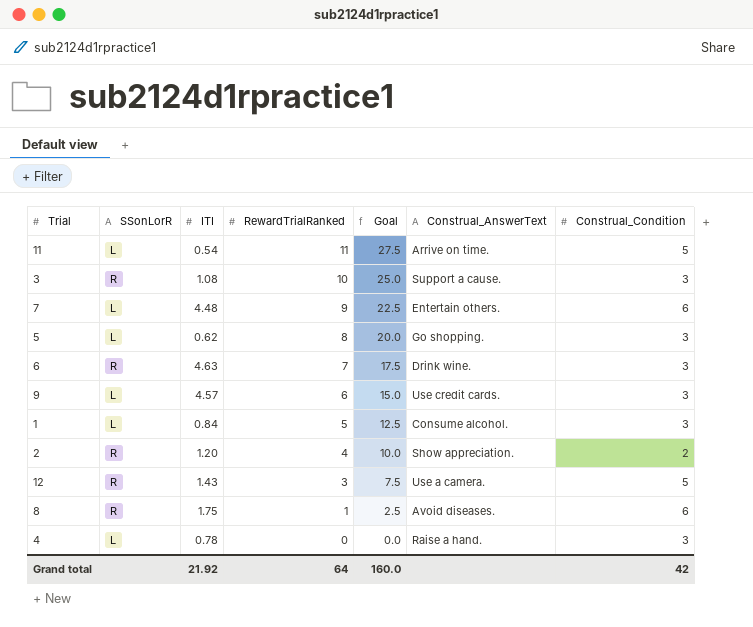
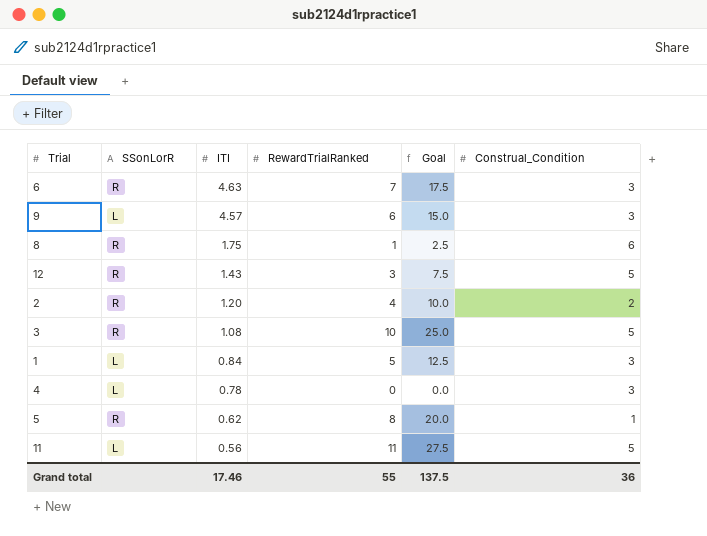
row order: RewardTrialRanked descending -> ITI descending
column Construal_AnswerText | position: 6 -> none
row 7: L | 4.48 | 9 | 22.5 | Entertain others. | 6 -> none
3 | Construal_Condition: 3 -> 5
5 | SSonLorR: L -> R
5 | Construal_Condition: 3 -> 1
11 | ITI: 0.54 -> 0.56
Grand total | ITI: 21.92 -> 17.46
Grand total | RewardTrialRanked: 64 -> 55
Grand total | Goal: 160.0 -> 137.5
Grand total | Construal_Condition: 42 -> 36

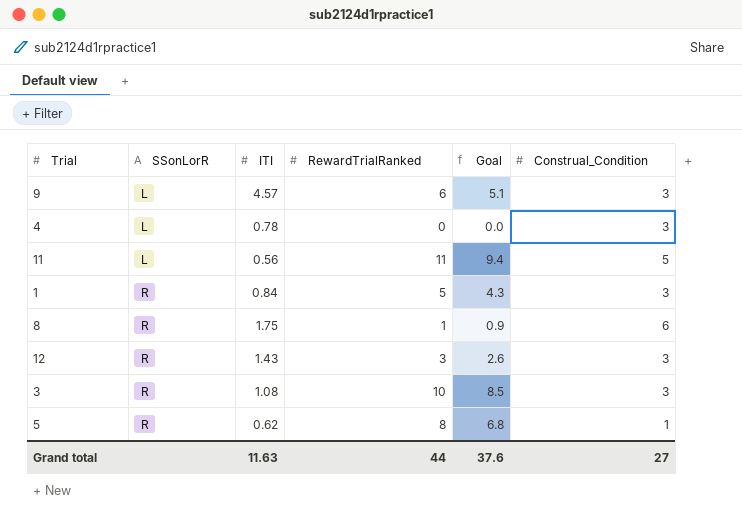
row order: ITI descending -> SSonLorR ascending
column Goal | formula: [RewardTrialRanked] * 2.5 -> [RewardTrialRanked] * 0.85
row 6: R | 4.63 | 7 | 17.5 | 3 -> none
row 2: R | 1.20 | 4 | 10.0 | 2 -> none
1 | SSonLorR: L -> R
12 | Construal_Condition: 5 -> 3
3 | Construal_Condition: 5 -> 3
Grand total | ITI: 17.46 -> 11.63
Grand total | RewardTrialRanked: 55 -> 44
Grand total | Goal: 137.5 -> 37.6
Grand total | Construal_Condition: 36 -> 27

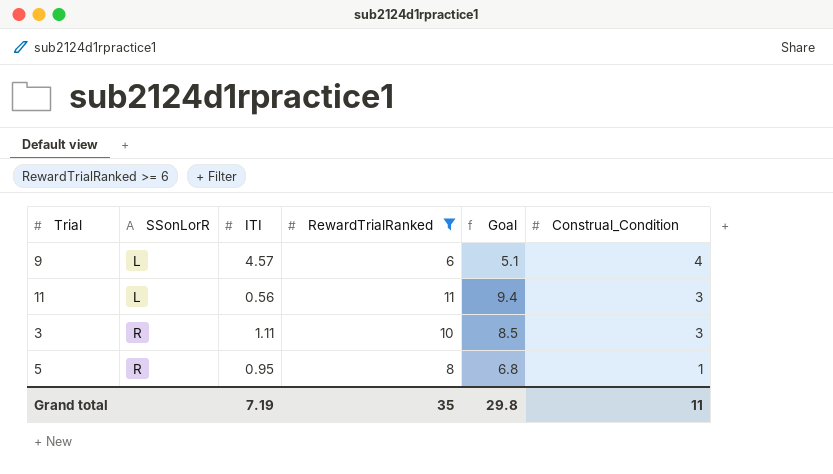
filter: none -> RewardTrialRanked >= 6
9 | Construal_Condition: 3 -> 4
11 | Construal_Condition: 5 -> 3
3 | ITI: 1.08 -> 1.11
5 | ITI: 0.62 -> 0.95
Grand total | ITI: 11.63 -> 7.19
Grand total | RewardTrialRanked: 44 -> 35
Grand total | Goal: 37.6 -> 29.8
Grand total | Construal_Condition: 27 -> 11

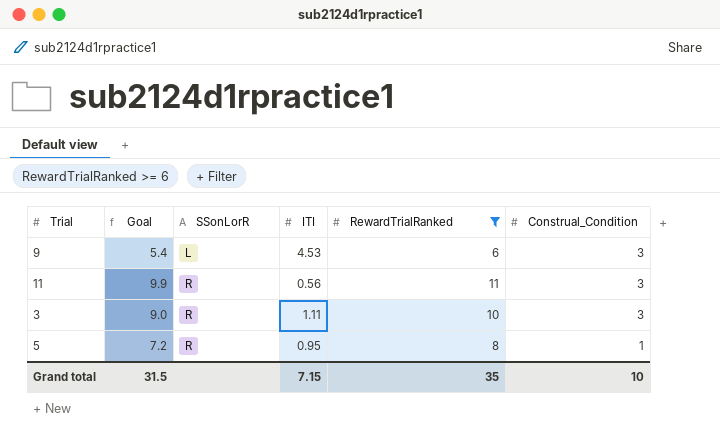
column Goal | formula: [RewardTrialRanked] * 0.85 -> [RewardTrialRanked] * 0.9
column Goal | position: 5 -> 2
9 | ITI: 4.57 -> 4.53
9 | Construal_Condition: 4 -> 3
11 | SSonLorR: L -> R
Grand total | Goal: 29.8 -> 31.5
Grand total | ITI: 7.19 -> 7.15
Grand total | Construal_Condition: 11 -> 10

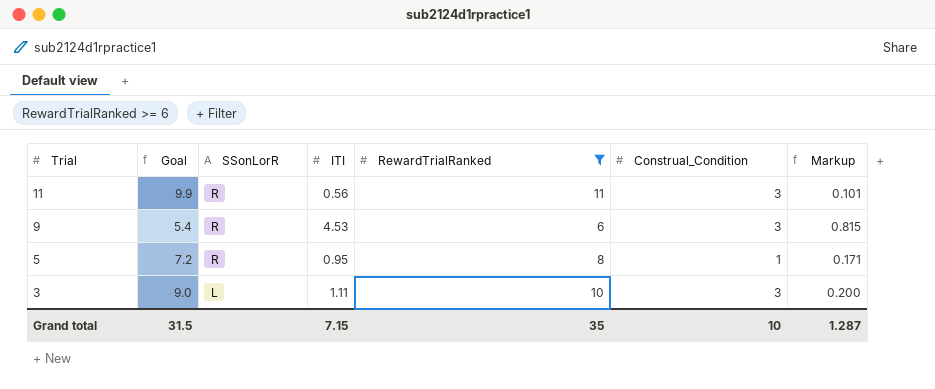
row order: SSonLorR ascending -> Trial descending
column Markup | formula: none -> [ITI] * 0.18
9 | SSonLorR: L -> R
3 | SSonLorR: R -> L

